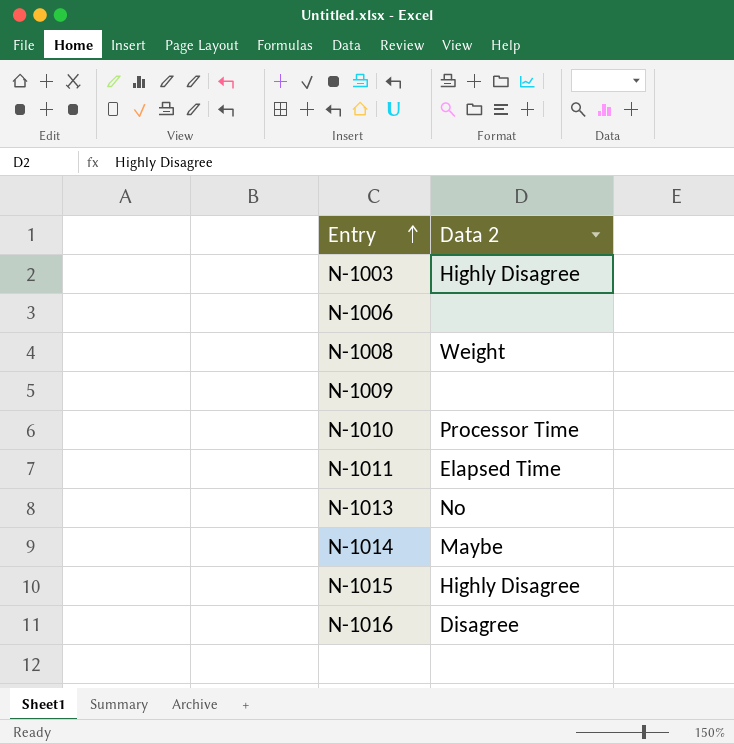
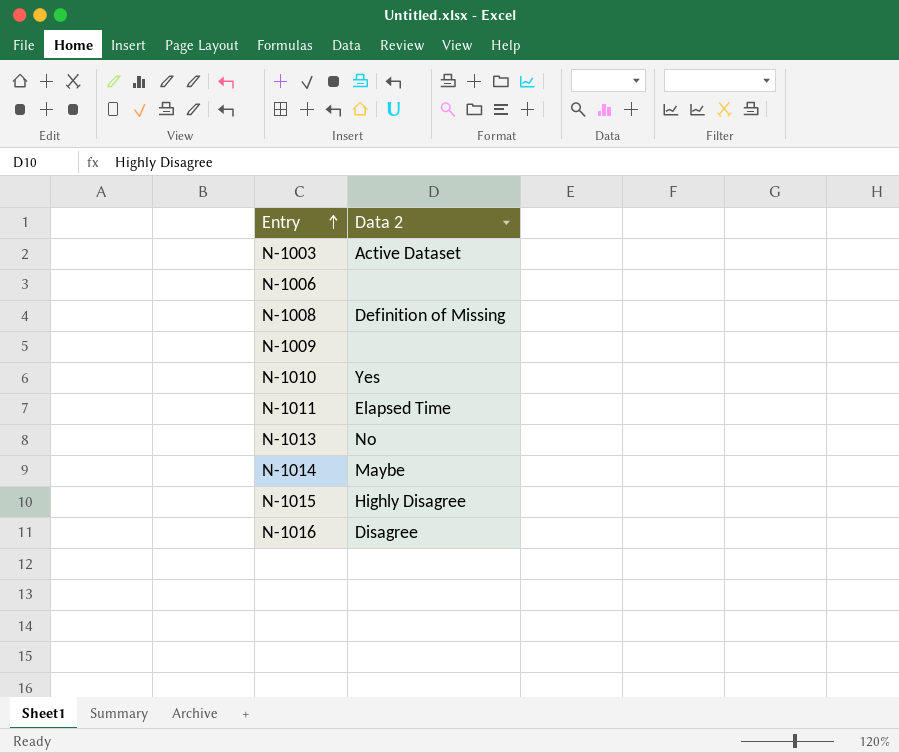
N-1003 | Data 2: Highly Disagree -> Active Dataset
N-1008 | Data 2: Weight -> Definition of Missing
N-1010 | Data 2: Processor Time -> Yes

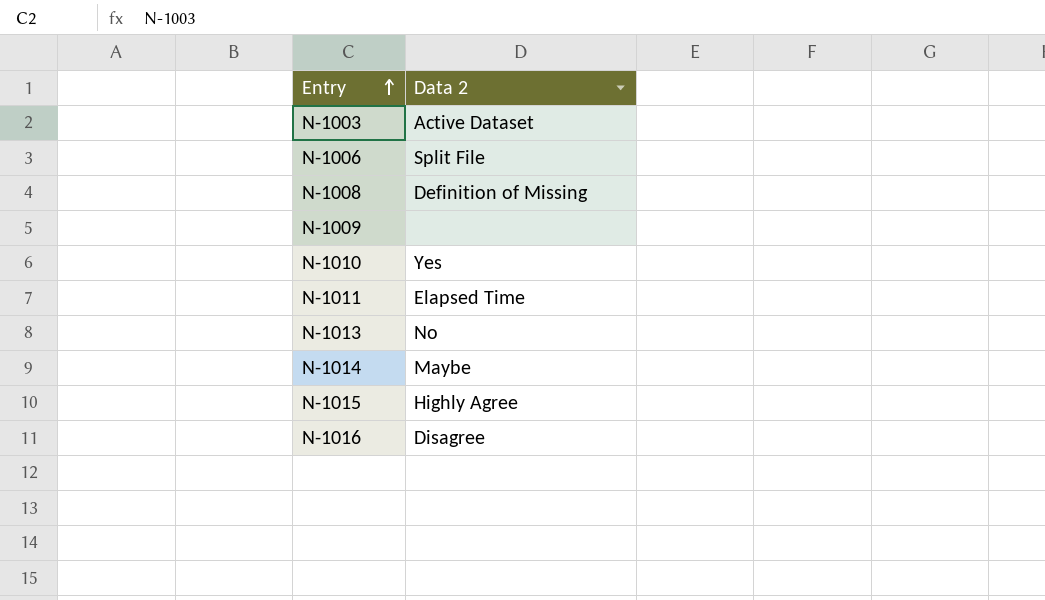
N-1006 | Data 2: none -> Split File
N-1015 | Data 2: Highly Disagree -> Highly Agree

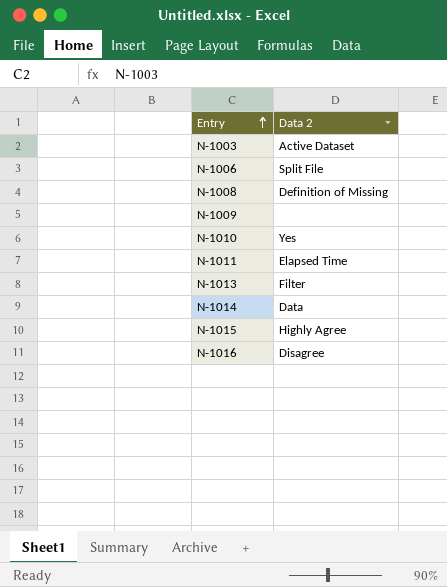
N-1013 | Data 2: No -> Filter
N-1014 | Data 2: Maybe -> Data

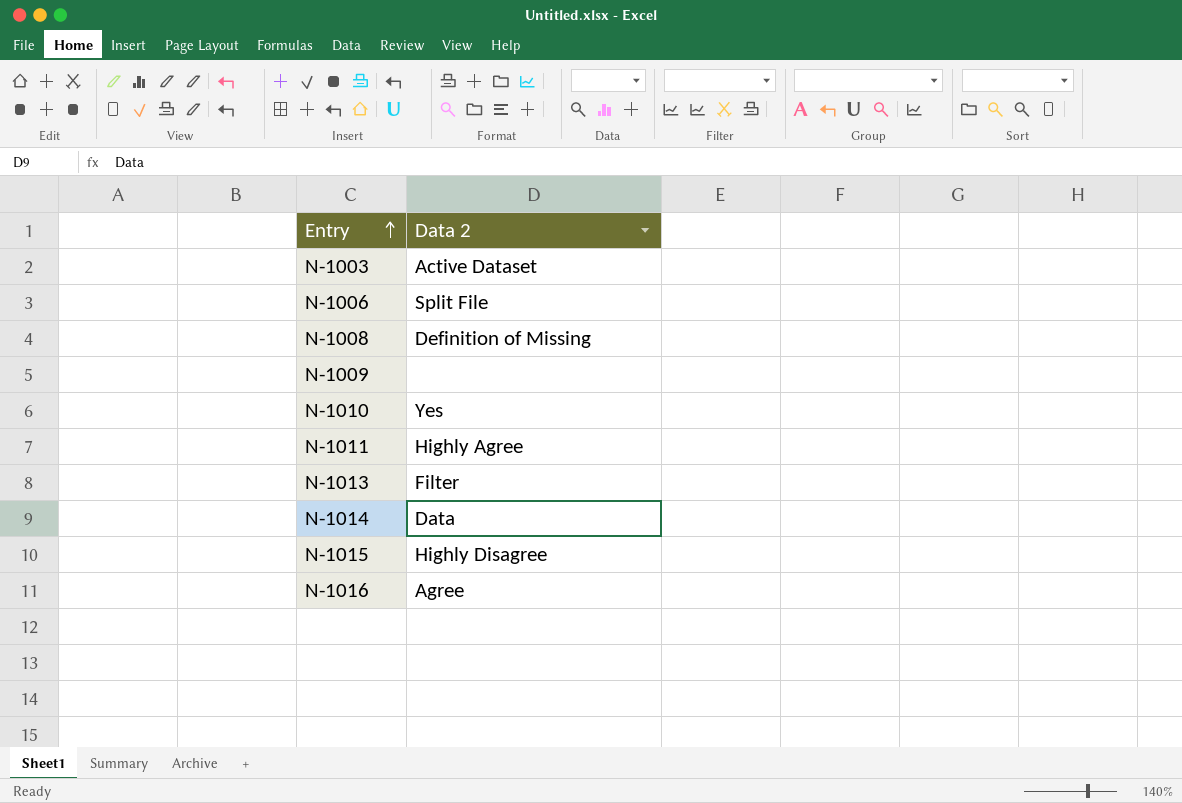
N-1011 | Data 2: Elapsed Time -> Highly Agree
N-1015 | Data 2: Highly Agree -> Highly Disagree
N-1016 | Data 2: Disagree -> Agree

